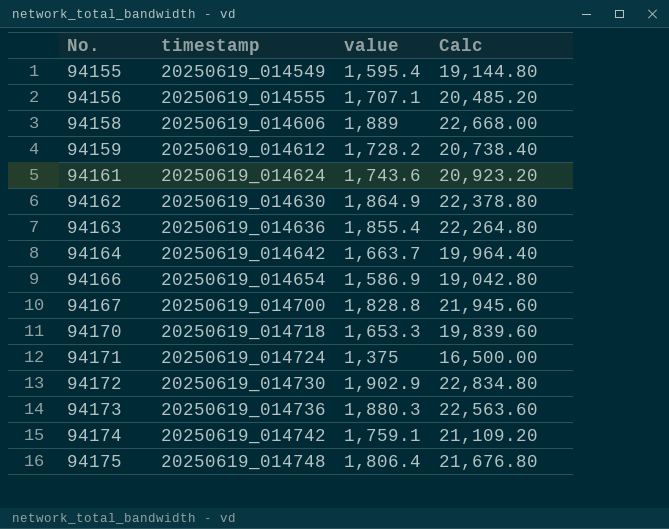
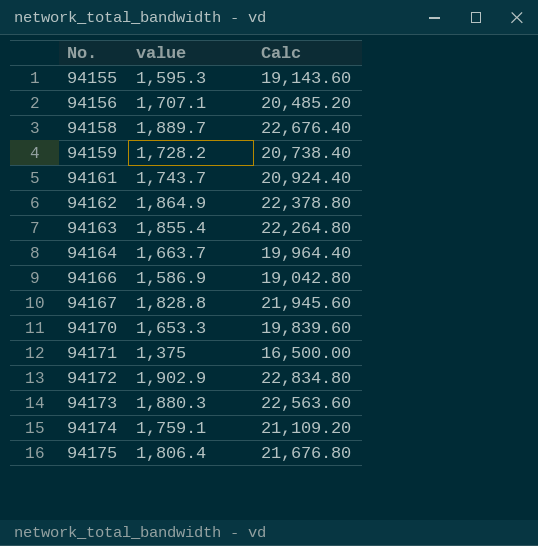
column timestamp | position: 2 -> none
94155 | value: 1,595.4 -> 1,595.3
94155 | Calc: 19,144.80 -> 19,143.60
94158 | value: 1,889 -> 1,889.7
94158 | Calc: 22,668.00 -> 22,676.40
94161 | value: 1,743.6 -> 1,743.7
94161 | Calc: 20,923.20 -> 20,924.40

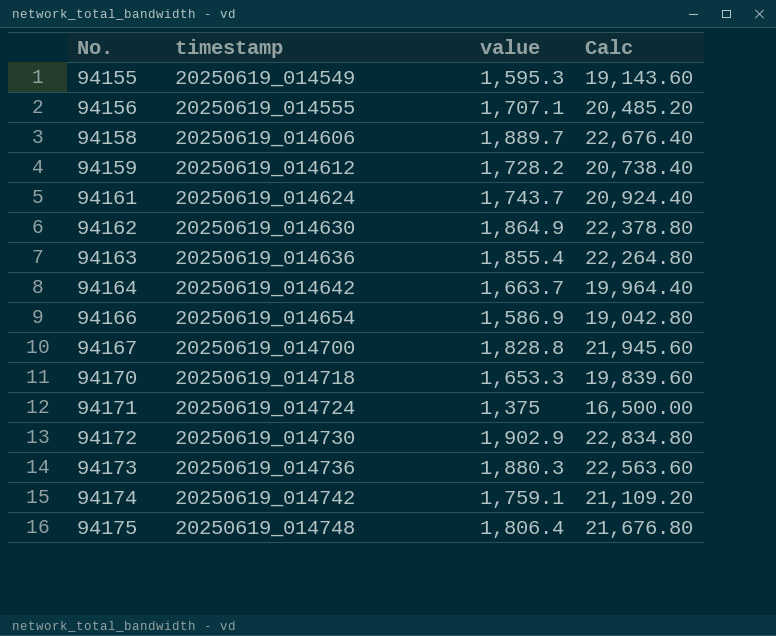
column timestamp | position: none -> 2

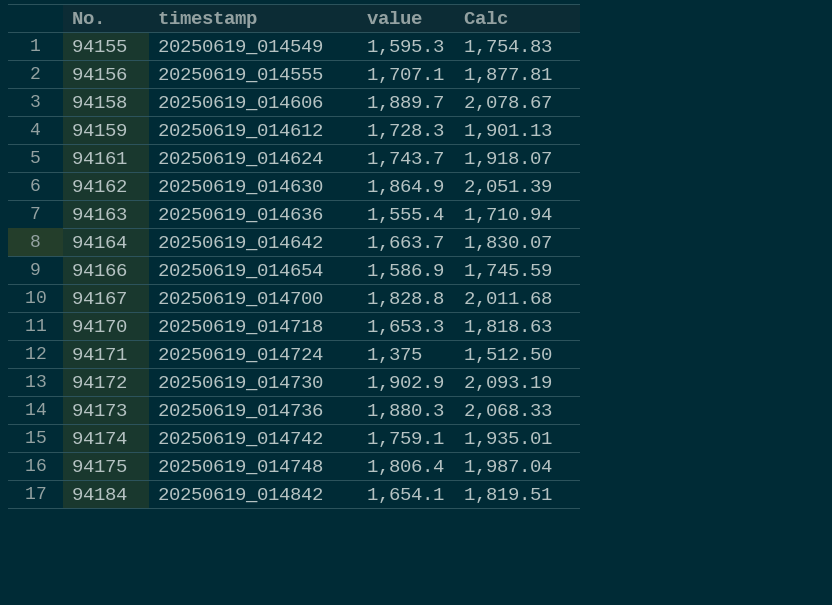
column Calc | formula: [value] * 12 -> [value] * 1.1
94159 | value: 1,728.2 -> 1,728.3
94163 | value: 1,855.4 -> 1,555.4
row 94184: none -> 20250619_014842 | 1,654.1 | 1,819.51

